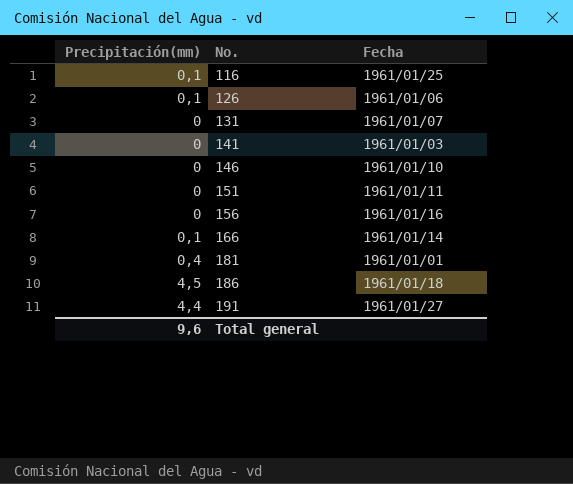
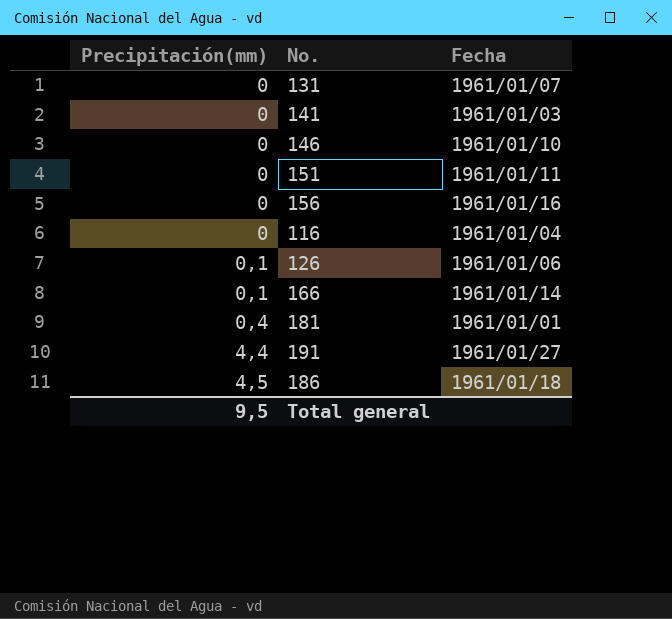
row order: No. ascending -> Precipitación(mm) ascending
116 | Precipitación(mm): 0,1 -> 0
116 | Fecha: 1961/01/25 -> 1961/01/04
Total general | Precipitación(mm): 9,6 -> 9,5

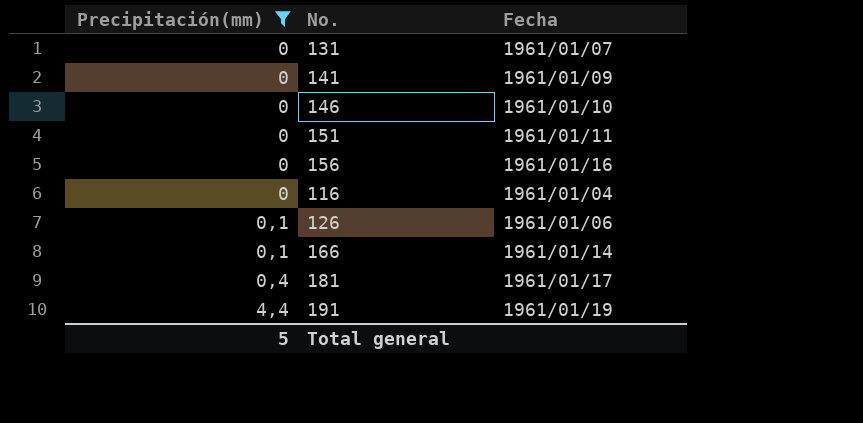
filter: none -> Precipitación(mm) != 4,5
141 | Fecha: 1961/01/03 -> 1961/01/09
181 | Fecha: 1961/01/01 -> 1961/01/17
191 | Fecha: 1961/01/27 -> 1961/01/19
Total general | Precipitación(mm): 9,5 -> 5

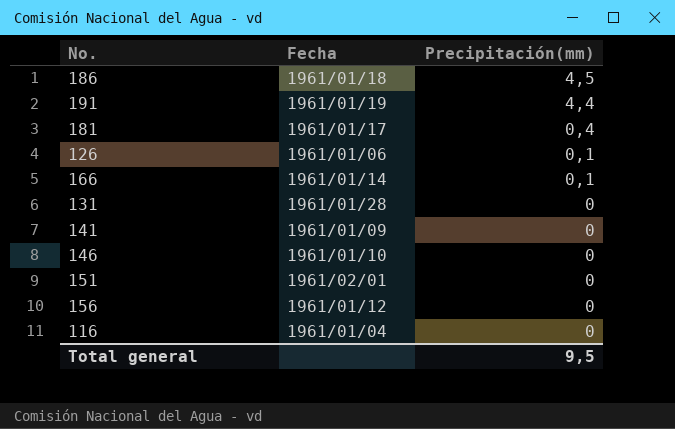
filter: Precipitación(mm) != 4,5 -> none
row order: Precipitación(mm) ascending -> Precipitación(mm) descending
column Precipitación(mm) | position: 1 -> 3
131 | Fecha: 1961/01/07 -> 1961/01/28
151 | Fecha: 1961/01/11 -> 1961/02/01
156 | Fecha: 1961/01/16 -> 1961/01/12
Total general | Precipitación(mm): 5 -> 9,5

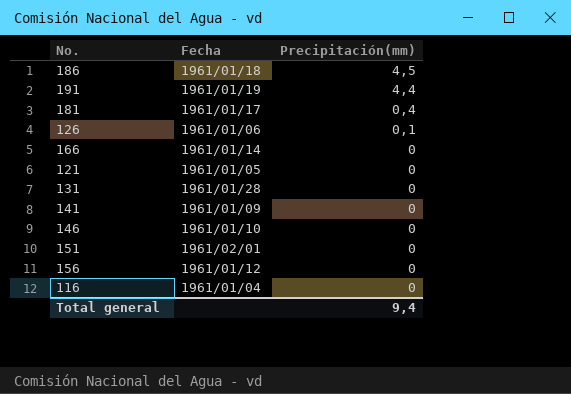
166 | Precipitación(mm): 0,1 -> 0
row 121: none -> 1961/01/05 | 0
Total general | Precipitación(mm): 9,5 -> 9,4

